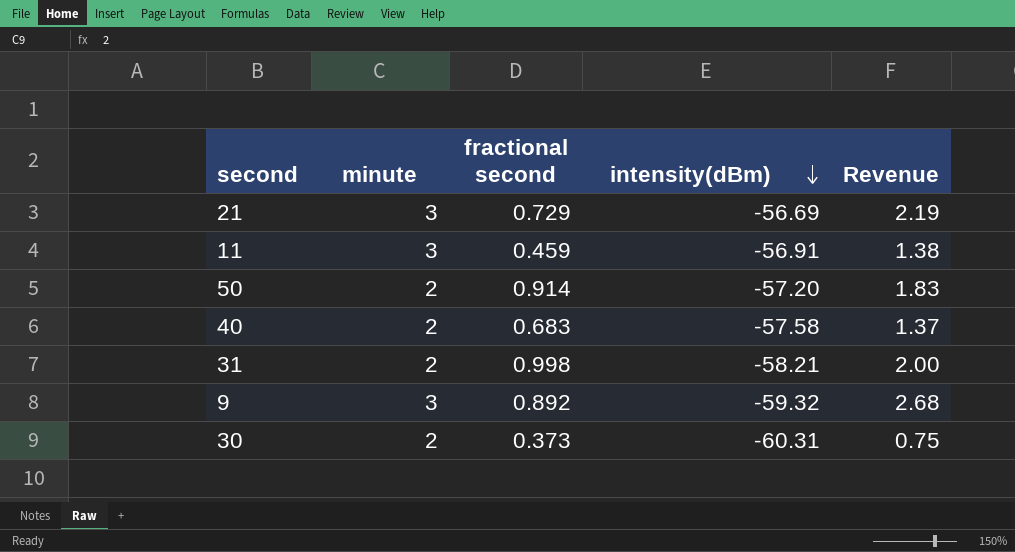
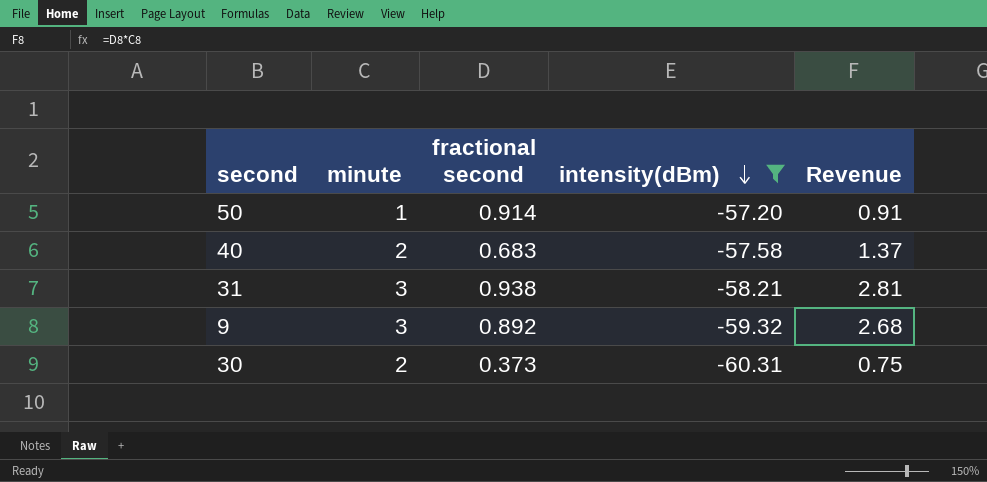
filter: none -> intensity(dBm) <= -57.20
50 | minute: 2 -> 1
50 | Revenue: 1.83 -> 0.91
31 | minute: 2 -> 3
31 | fractional second: 0.998 -> 0.938
31 | Revenue: 2.00 -> 2.81

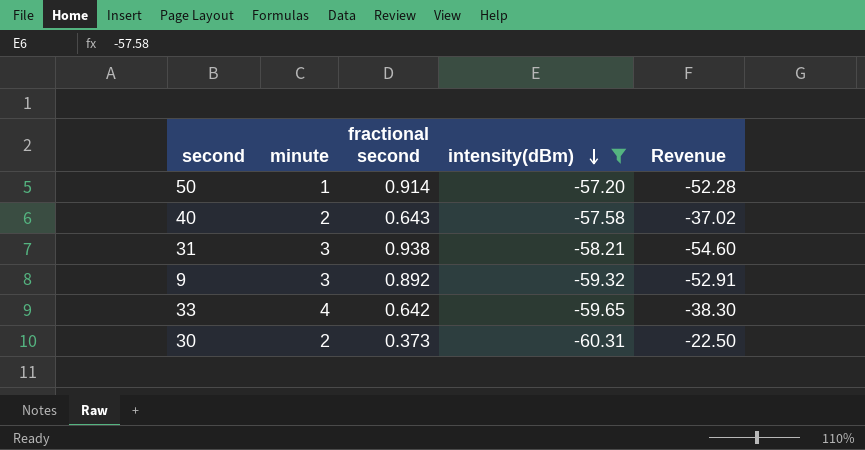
column Revenue | formula: [minute] * [fractional second] -> [fractional second] * [intensity(dBm)]
40 | fractional second: 0.683 -> 0.643
row 33: none -> 4 | 0.642 | -59.65 | -38.30

